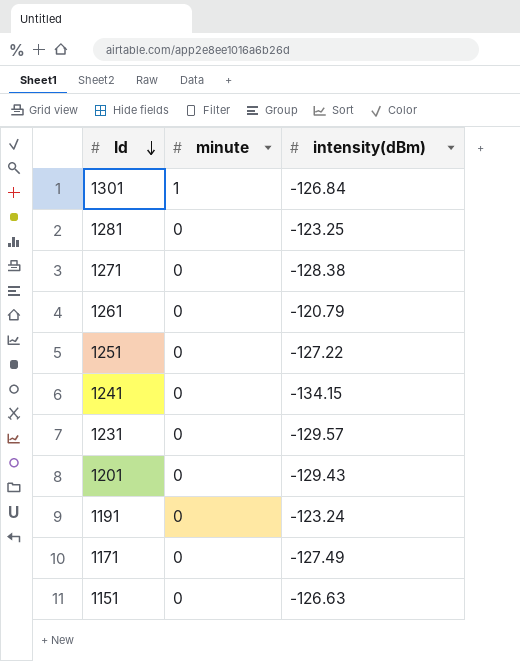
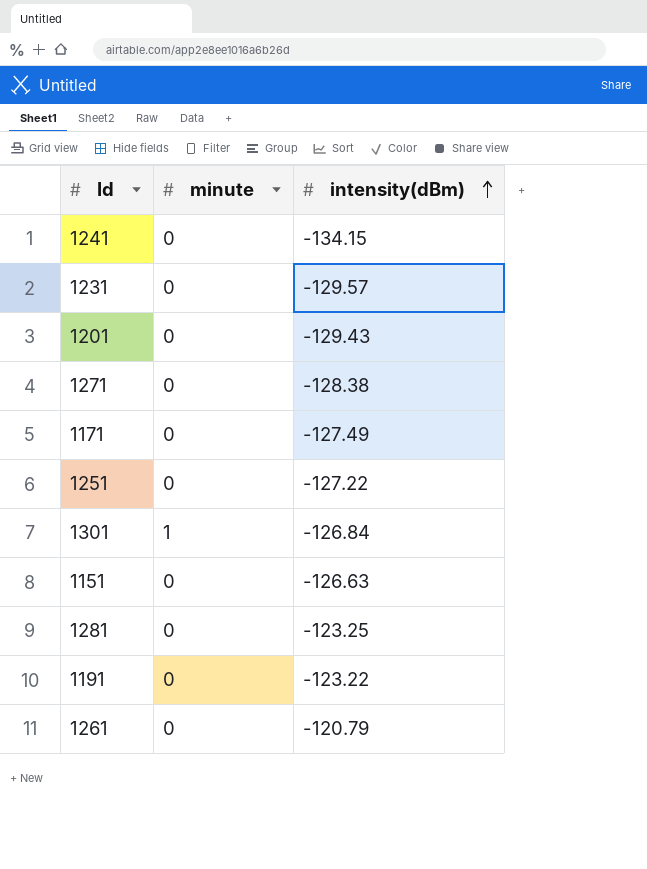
row order: Id descending -> intensity(dBm) ascending
1191 | intensity(dBm): -123.24 -> -123.22

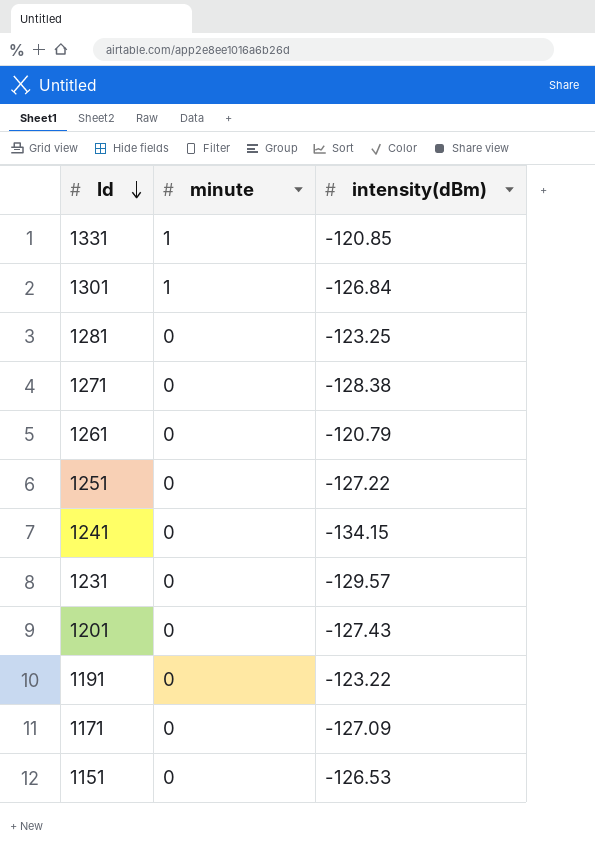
row order: intensity(dBm) ascending -> Id descending
row 1331: none -> 1 | -120.85
1201 | intensity(dBm): -129.43 -> -127.43
1171 | intensity(dBm): -127.49 -> -127.09
1151 | intensity(dBm): -126.63 -> -126.53

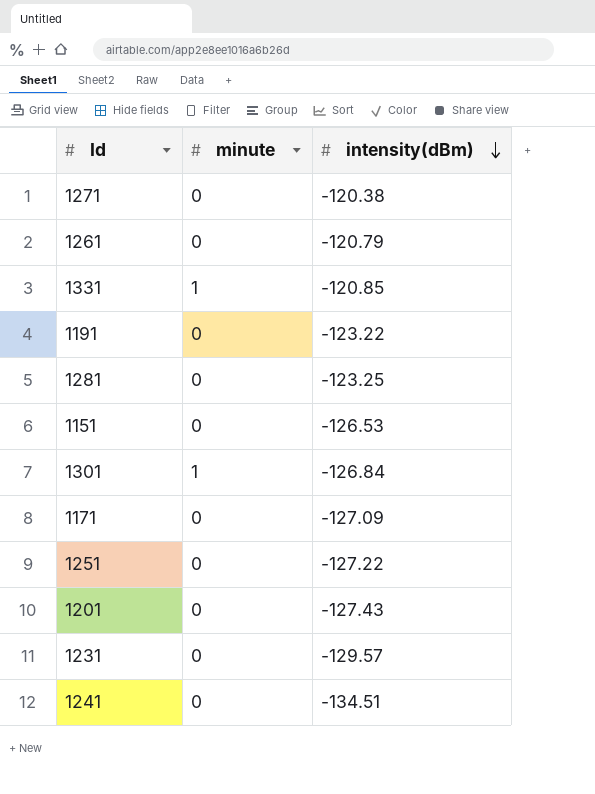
row order: Id descending -> intensity(dBm) descending
1271 | intensity(dBm): -128.38 -> -120.38
1241 | intensity(dBm): -134.15 -> -134.51

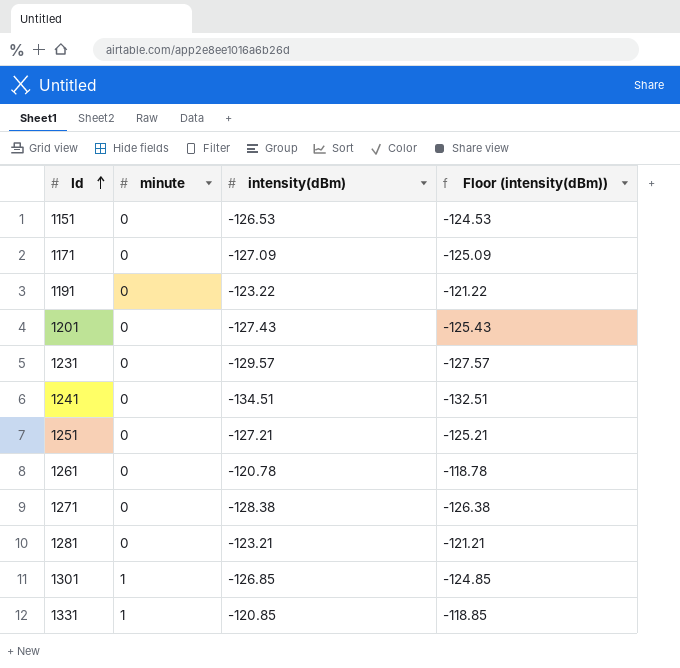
row order: intensity(dBm) descending -> Id ascending
column Floor (intensity(dBm)) | formula: none -> [intensity(dBm)] + 2
1251 | intensity(dBm): -127.22 -> -127.21
1261 | intensity(dBm): -120.79 -> -120.78
1271 | intensity(dBm): -120.38 -> -128.38
1281 | intensity(dBm): -123.25 -> -123.21
1301 | intensity(dBm): -126.84 -> -126.85

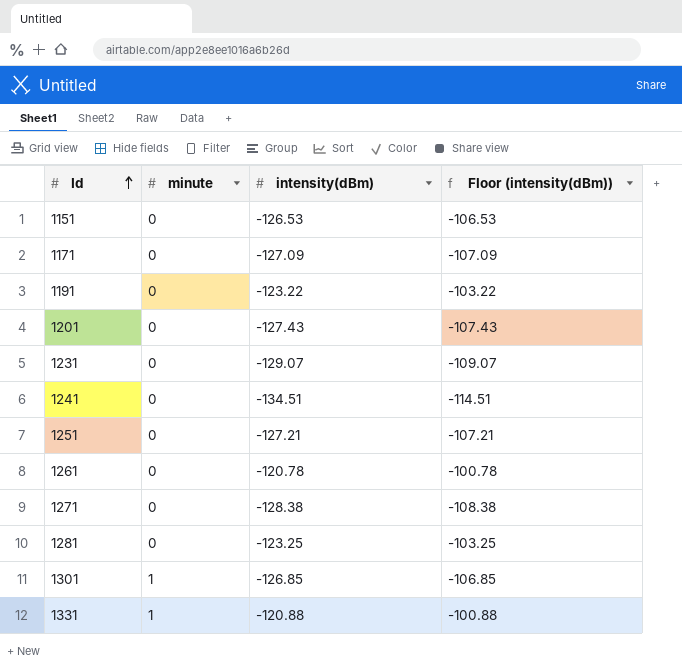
column Floor (intensity(dBm)) | formula: [intensity(dBm)] + 2 -> [intensity(dBm)] + 20
1231 | intensity(dBm): -129.57 -> -129.07
1281 | intensity(dBm): -123.21 -> -123.25
1331 | intensity(dBm): -120.85 -> -120.88

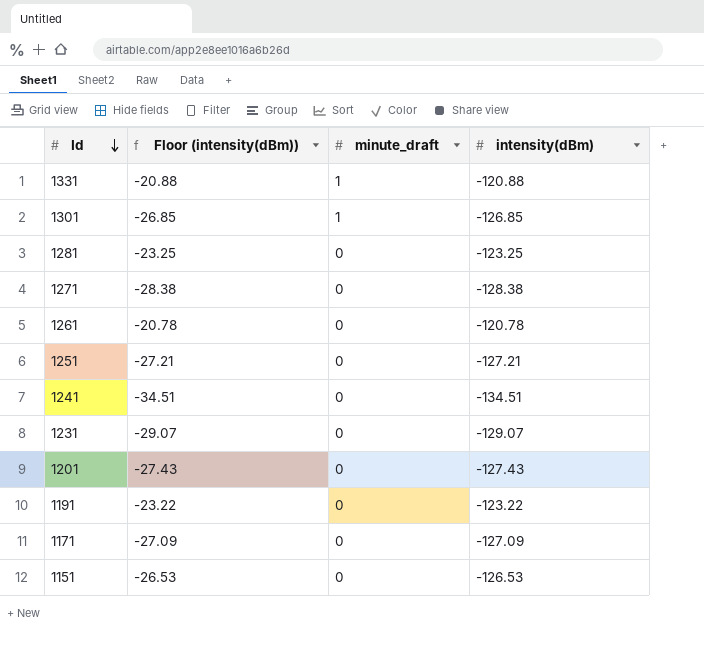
row order: Id ascending -> Id descending
column Floor (intensity(dBm)) | formula: [intensity(dBm)] + 20 -> [intensity(dBm)] + 100
column Floor (intensity(dBm)) | position: 4 -> 2
column name: minute -> minute_draft

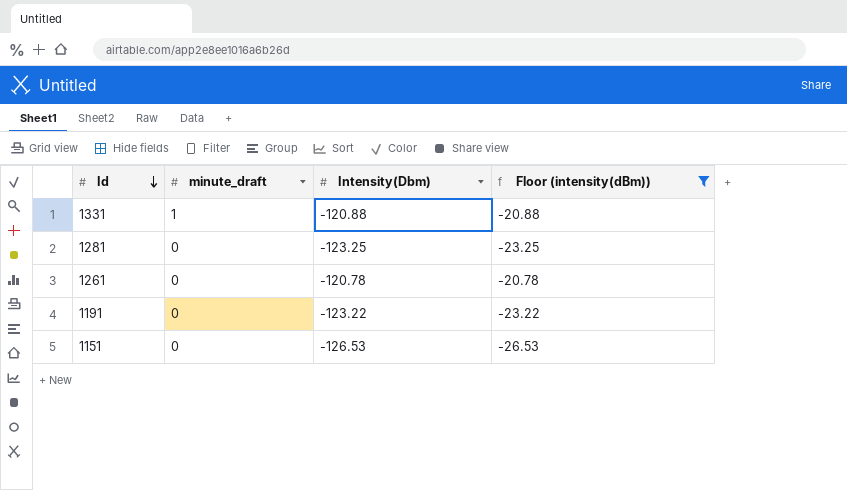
filter: none -> Floor (intensity(dBm)) >= -26.53
column name: intensity(dBm) -> Intensity(Dbm)
column Floor (intensity(dBm)) | position: 2 -> 4

